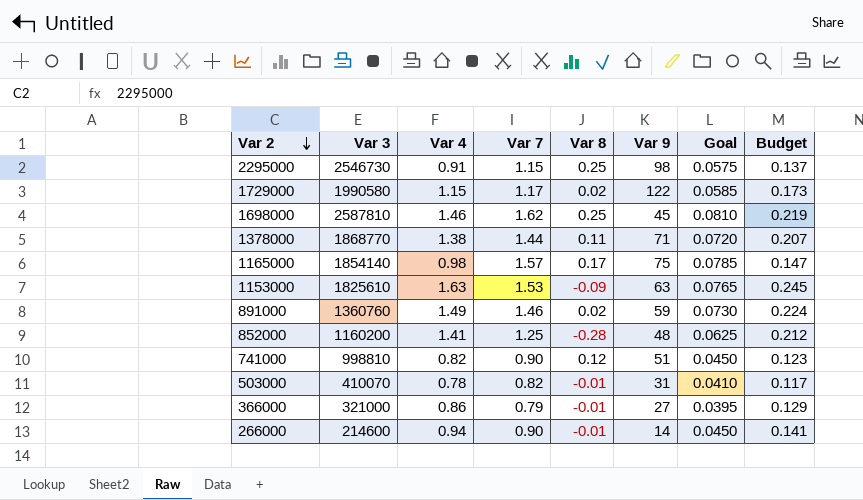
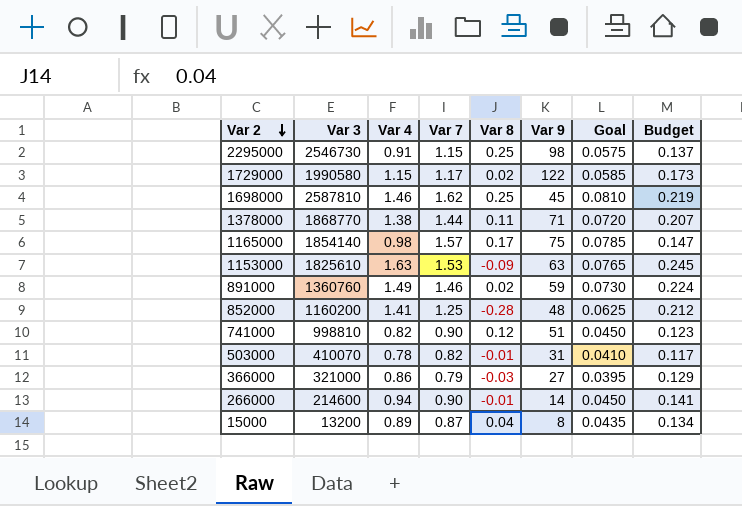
366000 | Var 8: -0.01 -> -0.03
row 15000: none -> 13200 | 0.89 | 0.87 | 0.04 | 8 | 0.0435 | 0.134

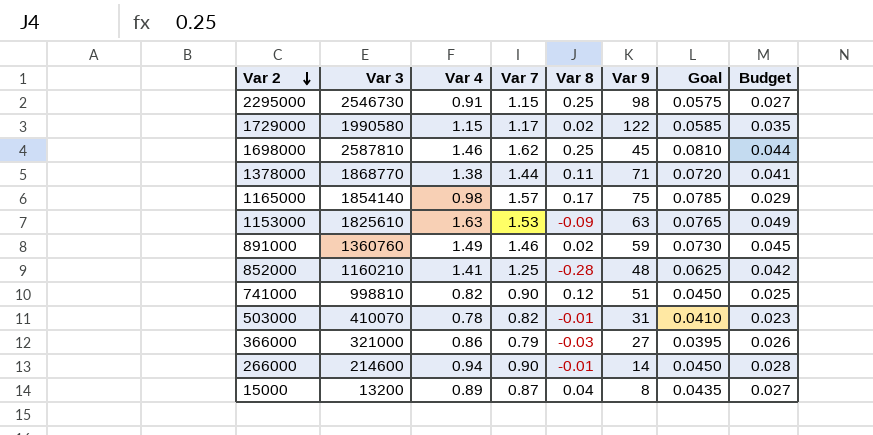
column Budget | formula: [Var 4] * 0.15 -> [Var 4] * 0.03
852000 | Var 3: 1160200 -> 1160210

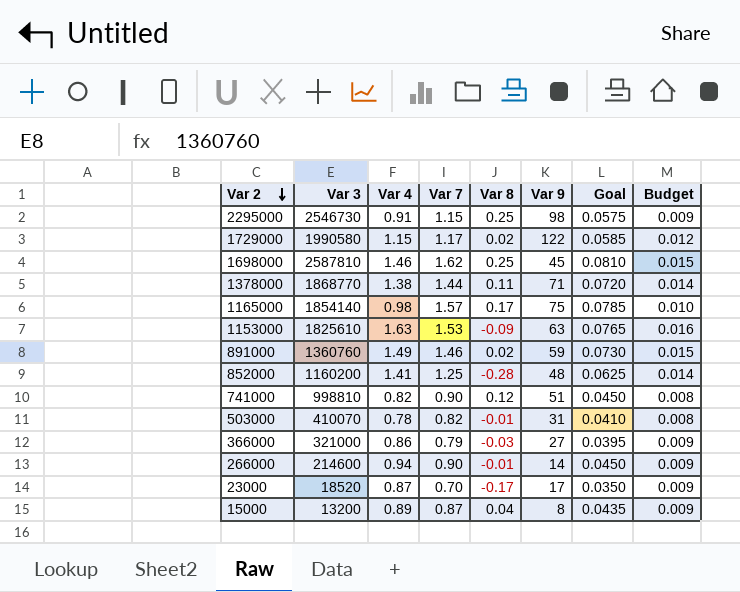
column Budget | formula: [Var 4] * 0.03 -> [Var 4] * 0.01
852000 | Var 3: 1160210 -> 1160200
row 23000: none -> 18520 | 0.87 | 0.70 | -0.17 | 17 | 0.0350 | 0.009

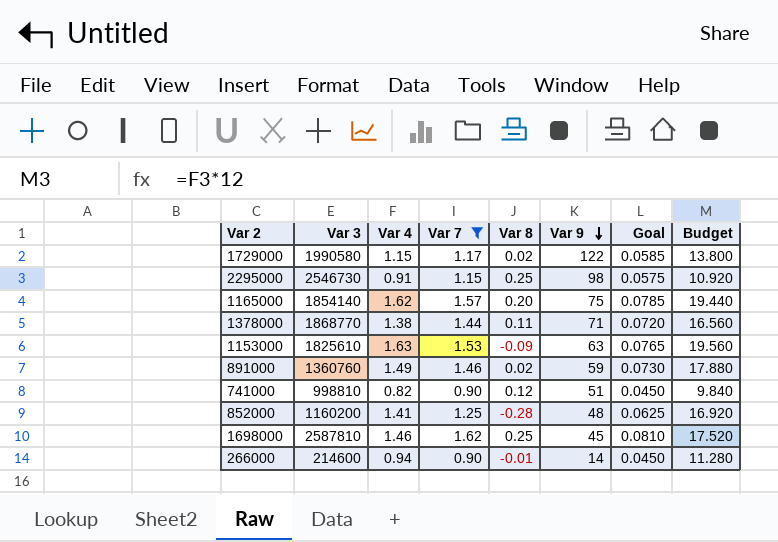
filter: none -> Var 7 >= 0.90
row order: Var 2 descending -> Var 9 descending
column Budget | formula: [Var 4] * 0.01 -> [Var 4] * 12
1165000 | Var 4: 0.98 -> 1.62
1165000 | Var 8: 0.17 -> 0.20

